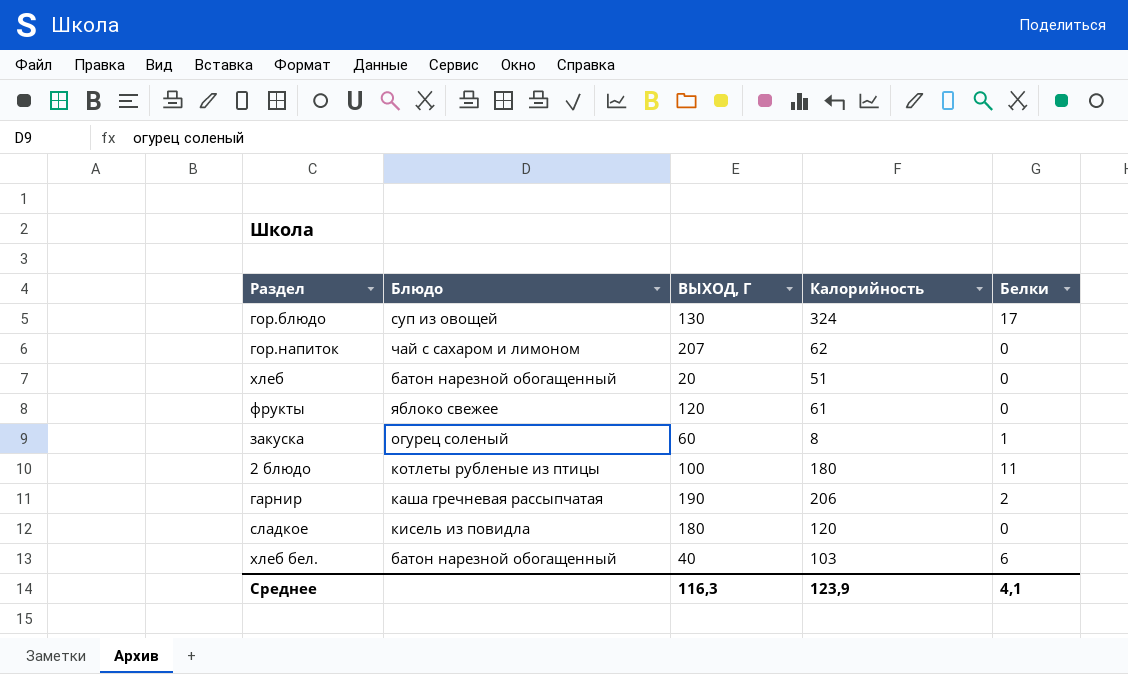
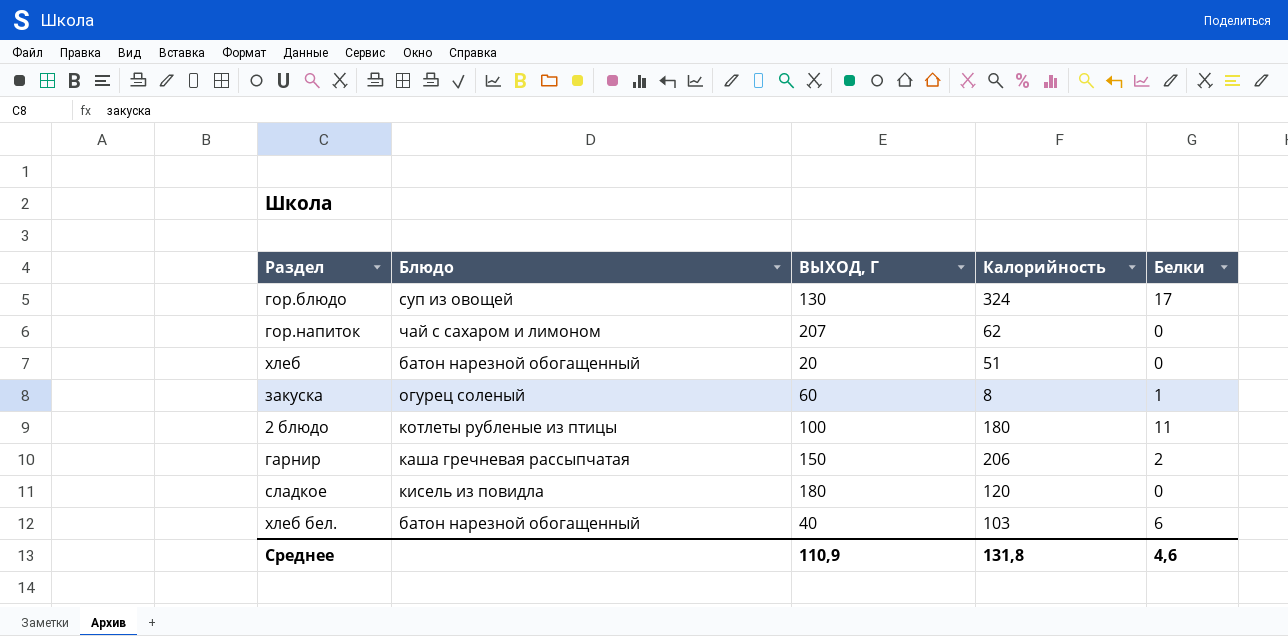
row фрукты: яблоко свежее | 120 | 61 | 0 -> none
гарнир | ВЫХОД, Г: 190 -> 150
Среднее | ВЫХОД, Г: 116,3 -> 110,9
Среднее | Калорийность: 123,9 -> 131,8
Среднее | Белки: 4,1 -> 4,6

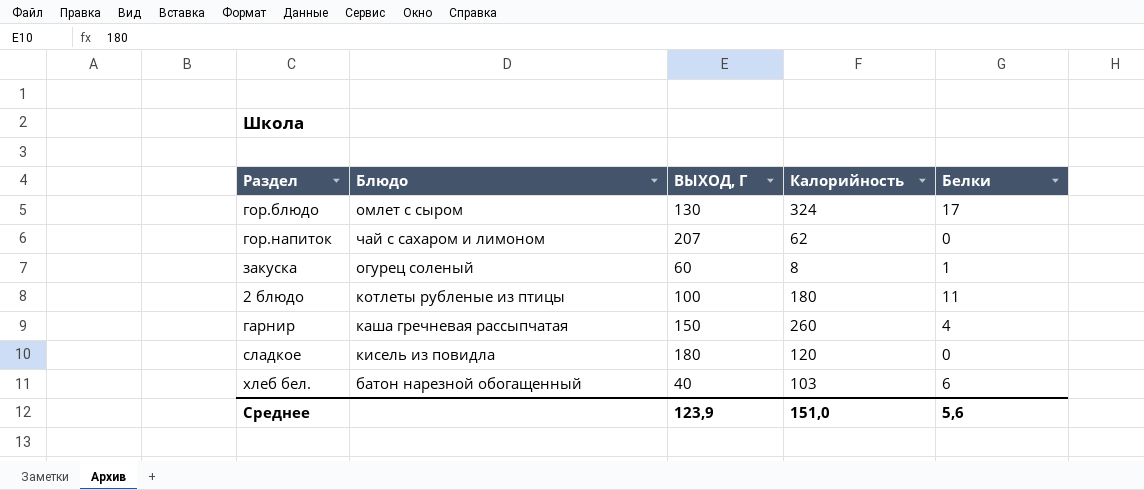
row хлеб: батон нарезной обогащенный | 20 | 51 | 0 -> none
гор.блюдо | Блюдо: суп из овощей -> омлет с сыром
гарнир | Калорийность: 206 -> 260
гарнир | Белки: 2 -> 4
Среднее | ВЫХОД, Г: 110,9 -> 123,9
Среднее | Калорийность: 131,8 -> 151,0
Среднее | Белки: 4,6 -> 5,6

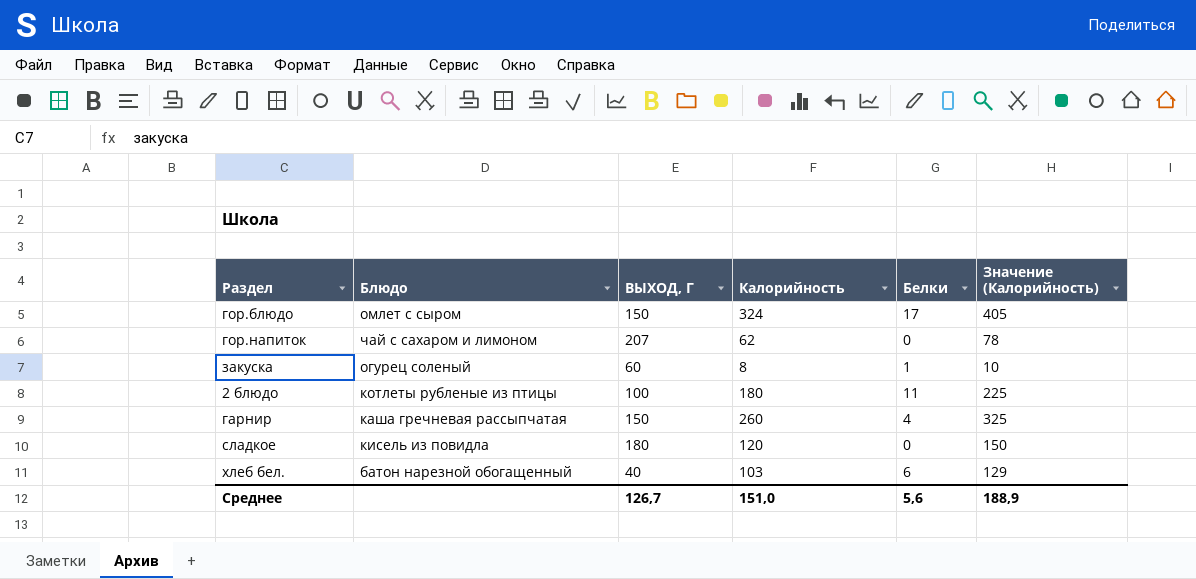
column Значение (Калорийность) | formula: none -> [Калорийность] * 1,25
гор.блюдо | ВЫХОД, Г: 130 -> 150
Среднее | ВЫХОД, Г: 123,9 -> 126,7

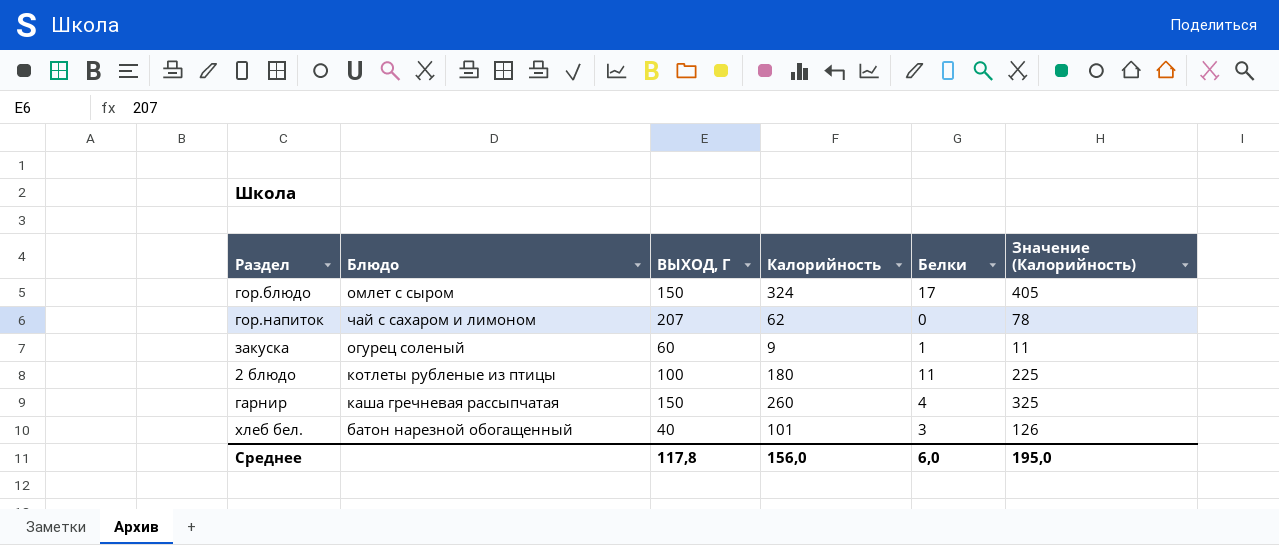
row сладкое: кисель из повидла | 180 | 120 | 0 | 150 -> none
закуска | Калорийность: 8 -> 9
закуска | Значение (Калорийность): 10 -> 11
хлеб бел. | Калорийность: 103 -> 101
хлеб бел. | Белки: 6 -> 3
хлеб бел. | Значение (Калорийность): 129 -> 126
Среднее | ВЫХОД, Г: 126,7 -> 117,8
Среднее | Калорийность: 151,0 -> 156,0
Среднее | Белки: 5,6 -> 6,0
Среднее | Значение (Калорийность): 188,9 -> 195,0

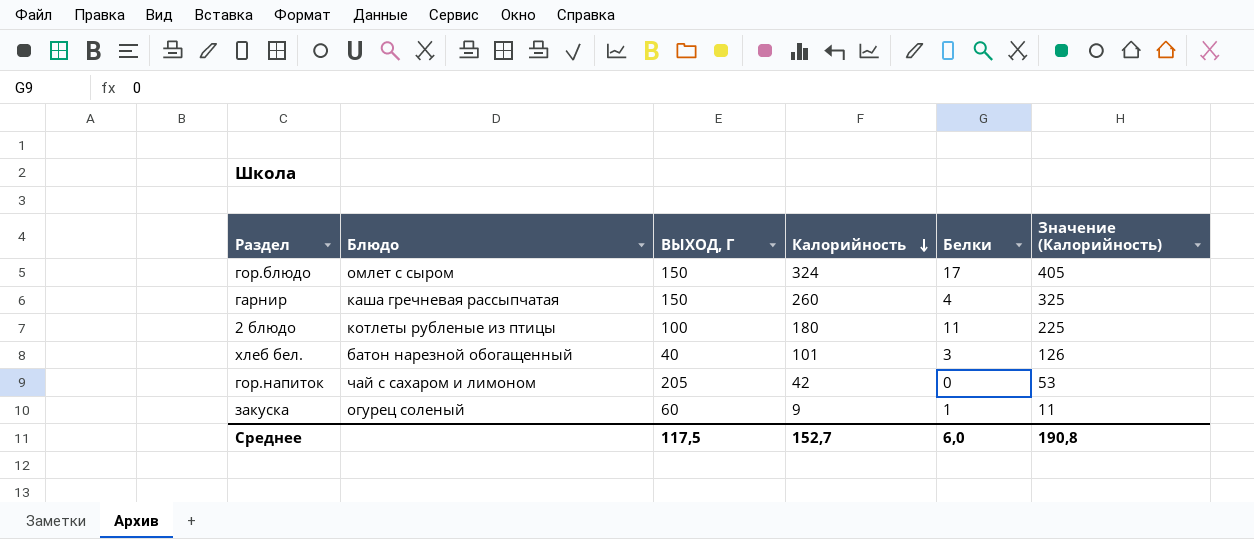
row order: none -> Калорийность descending
гор.напиток | ВЫХОД, Г: 207 -> 205
гор.напиток | Калорийность: 62 -> 42
гор.напиток | Значение (Калорийность): 78 -> 53
Среднее | ВЫХОД, Г: 117,8 -> 117,5
Среднее | Калорийность: 156,0 -> 152,7
Среднее | Значение (Калорийность): 195,0 -> 190,8

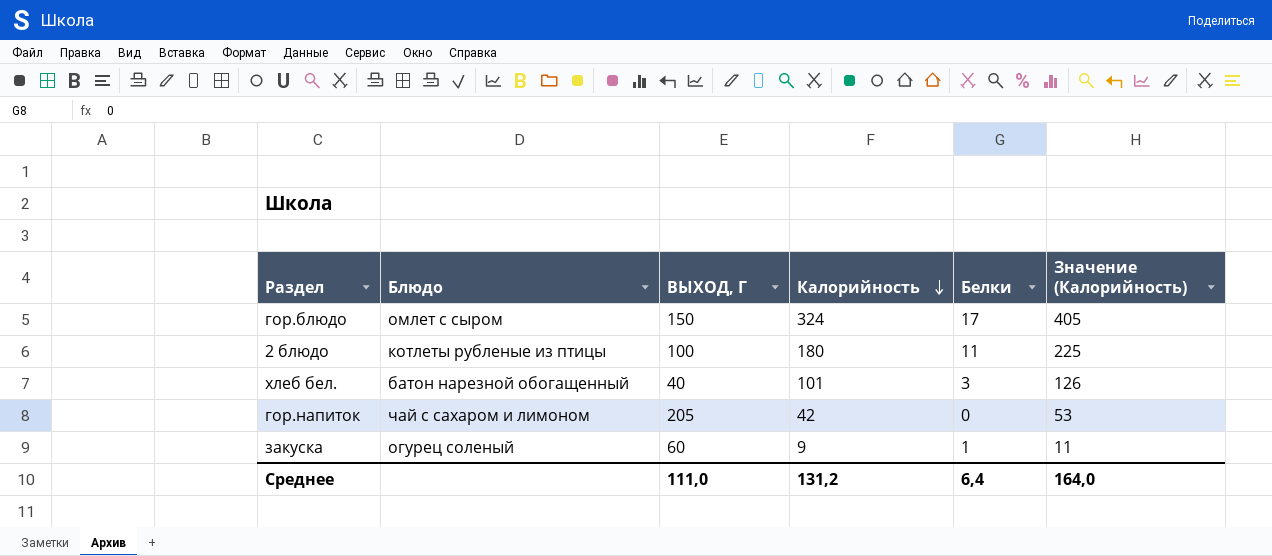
row гарнир: каша гречневая рассыпчатая | 150 | 260 | 4 | 325 -> none
Среднее | ВЫХОД, Г: 117,5 -> 111,0
Среднее | Калорийность: 152,7 -> 131,2
Среднее | Белки: 6,0 -> 6,4
Среднее | Значение (Калорийность): 190,8 -> 164,0

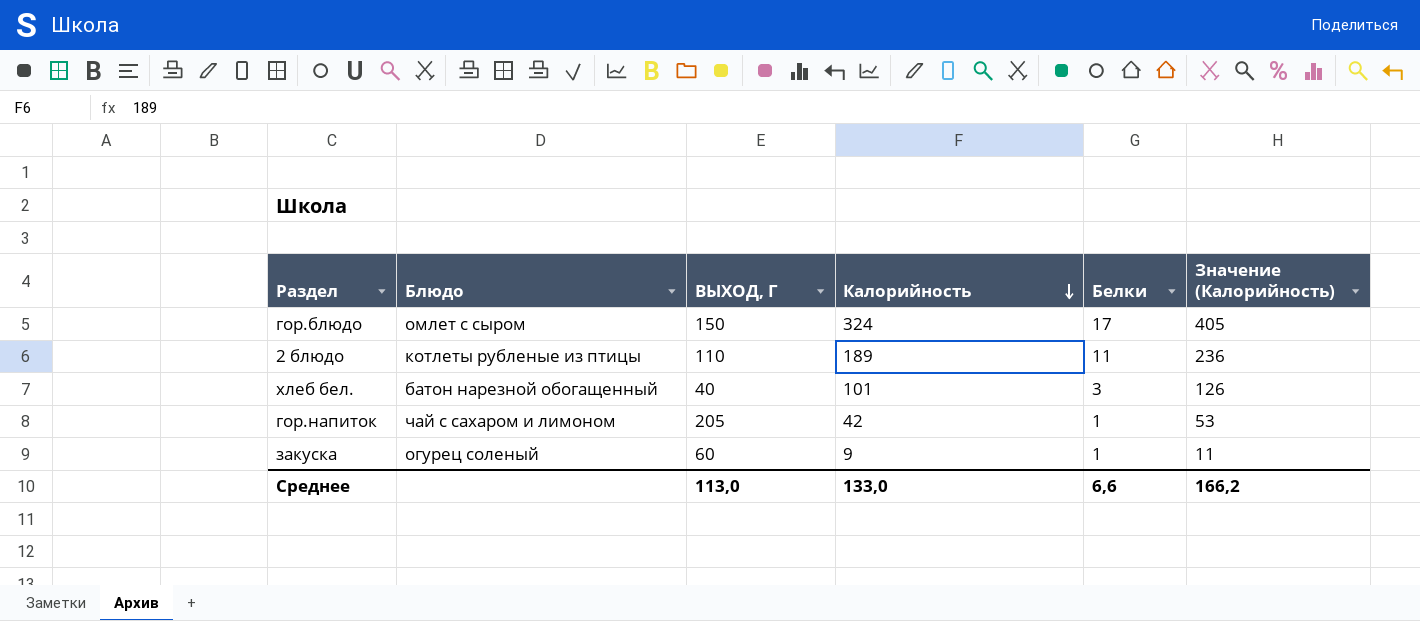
2 блюдо | ВЫХОД, Г: 100 -> 110
2 блюдо | Калорийность: 180 -> 189
2 блюдо | Значение (Калорийность): 225 -> 236
гор.напиток | Белки: 0 -> 1
Среднее | ВЫХОД, Г: 111,0 -> 113,0
Среднее | Калорийность: 131,2 -> 133,0
Среднее | Белки: 6,4 -> 6,6
Среднее | Значение (Калорийность): 164,0 -> 166,2

